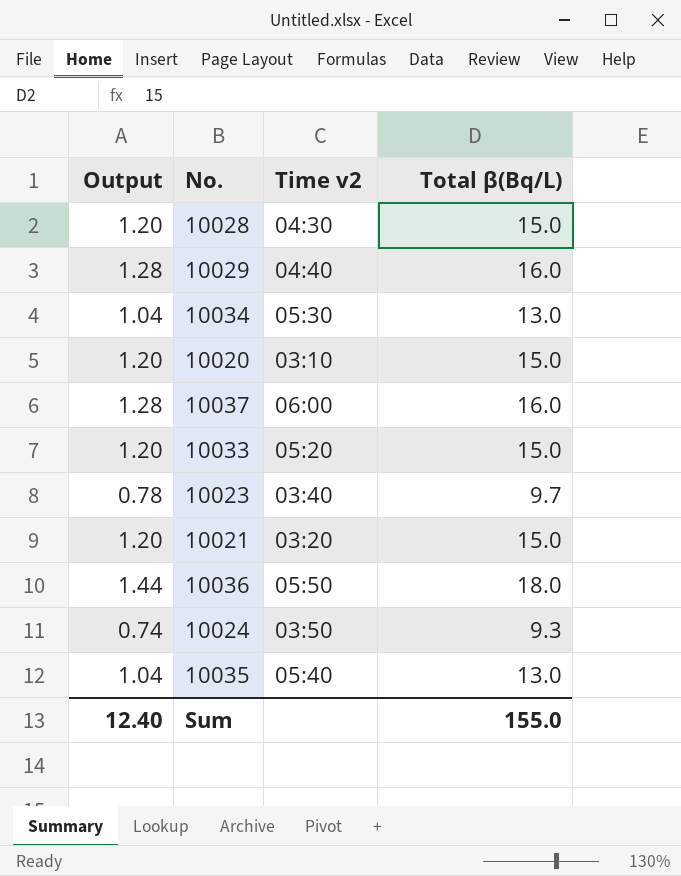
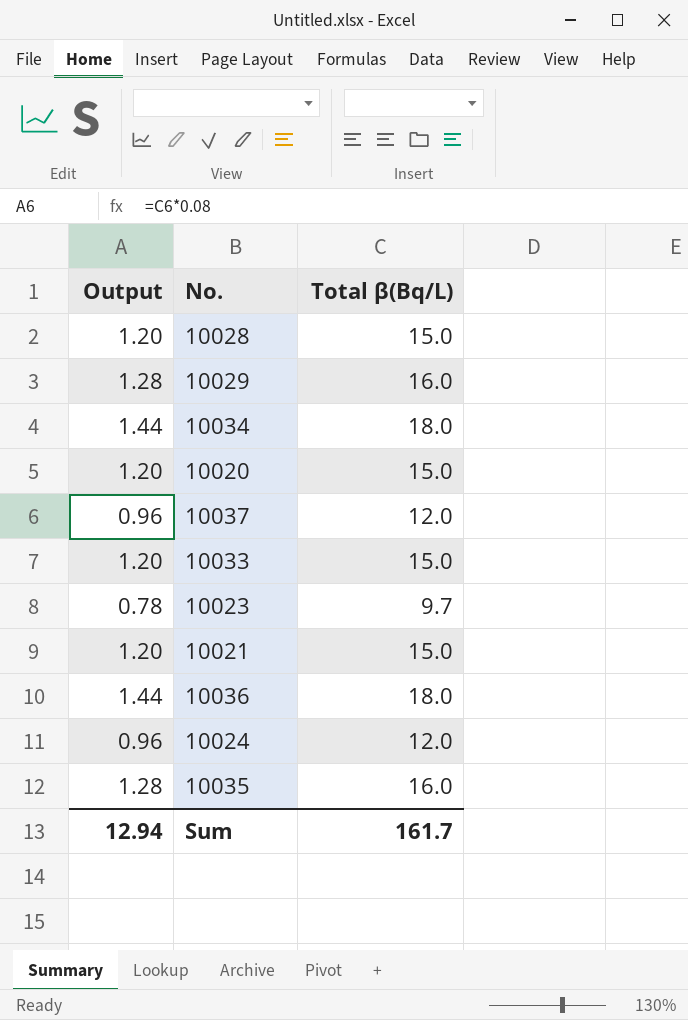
column Time v2 | position: 3 -> none
10034 | Output: 1.04 -> 1.44
10034 | Total β(Bq/L): 13.0 -> 18.0
10037 | Output: 1.28 -> 0.96
10037 | Total β(Bq/L): 16.0 -> 12.0
10024 | Output: 0.74 -> 0.96
10024 | Total β(Bq/L): 9.3 -> 12.0
10035 | Output: 1.04 -> 1.28
10035 | Total β(Bq/L): 13.0 -> 16.0
Sum | Output: 12.40 -> 12.94
Sum | Total β(Bq/L): 155.0 -> 161.7

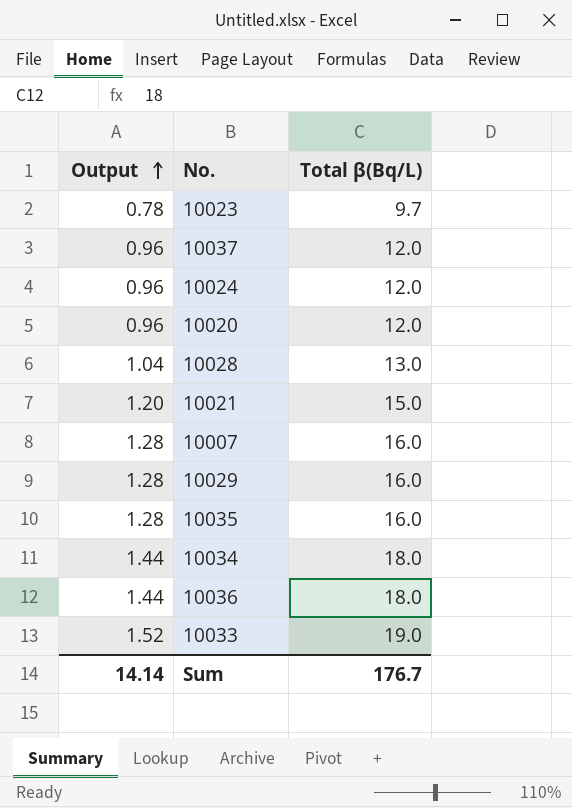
row order: none -> Output ascending
10020 | Output: 1.20 -> 0.96
10020 | Total β(Bq/L): 15.0 -> 12.0
10028 | Output: 1.20 -> 1.04
10028 | Total β(Bq/L): 15.0 -> 13.0
row 10007: none -> 1.28 | 16.0
10033 | Output: 1.20 -> 1.52
10033 | Total β(Bq/L): 15.0 -> 19.0
Sum | Output: 12.94 -> 14.14
Sum | Total β(Bq/L): 161.7 -> 176.7

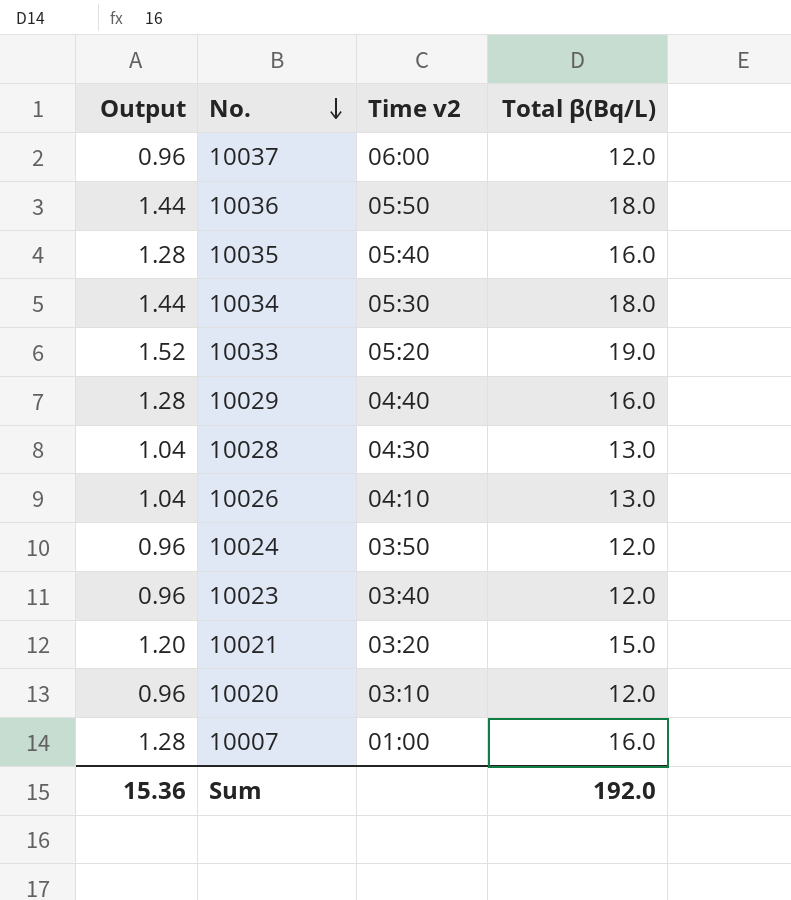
row order: Output ascending -> No. descending
column Time v2 | position: none -> 3
row 10026: none -> 1.04 | 04:10 | 13.0
10023 | Output: 0.78 -> 0.96
10023 | Total β(Bq/L): 9.7 -> 12.0
Sum | Output: 14.14 -> 15.36
Sum | Total β(Bq/L): 176.7 -> 192.0

